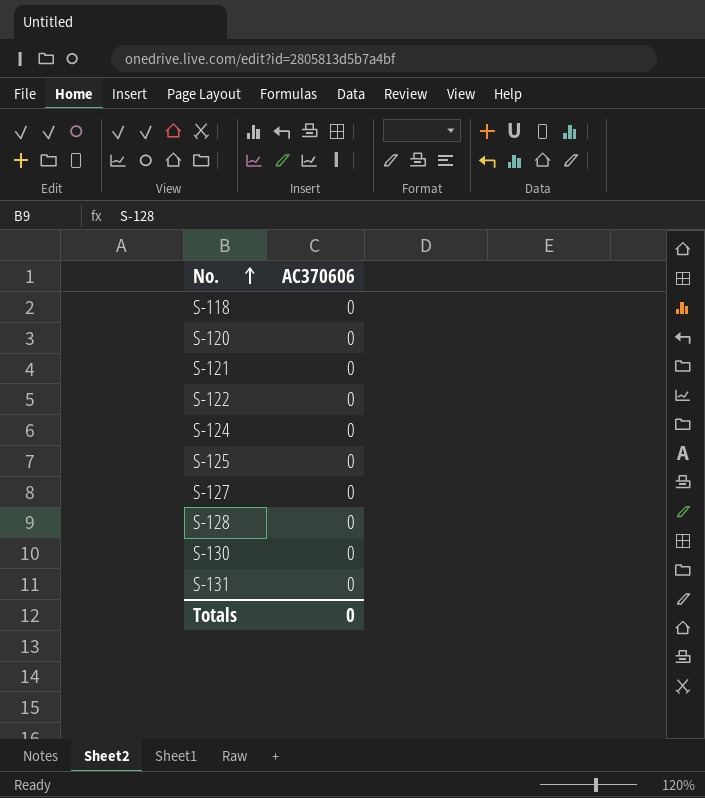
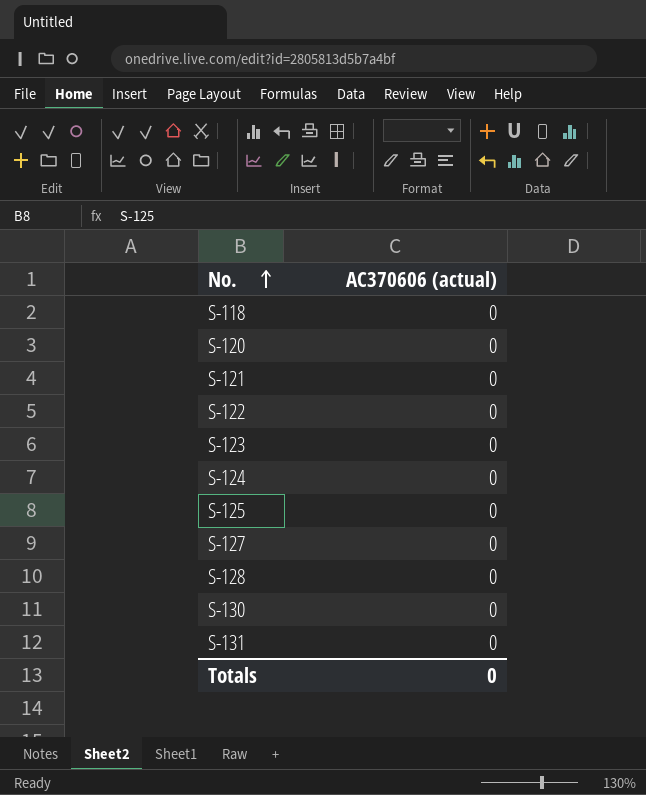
column name: AC370606 -> AC370606 (actual)
row S-123: none -> 0

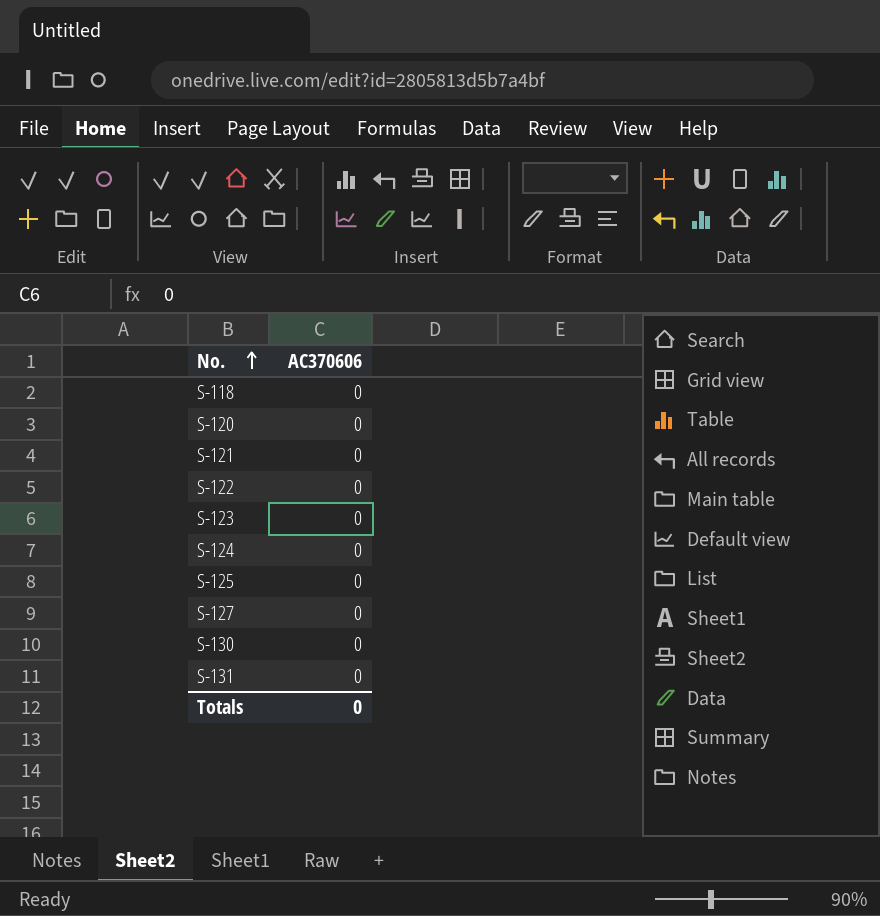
column name: AC370606 (actual) -> AC370606
row S-128: 0 -> none

